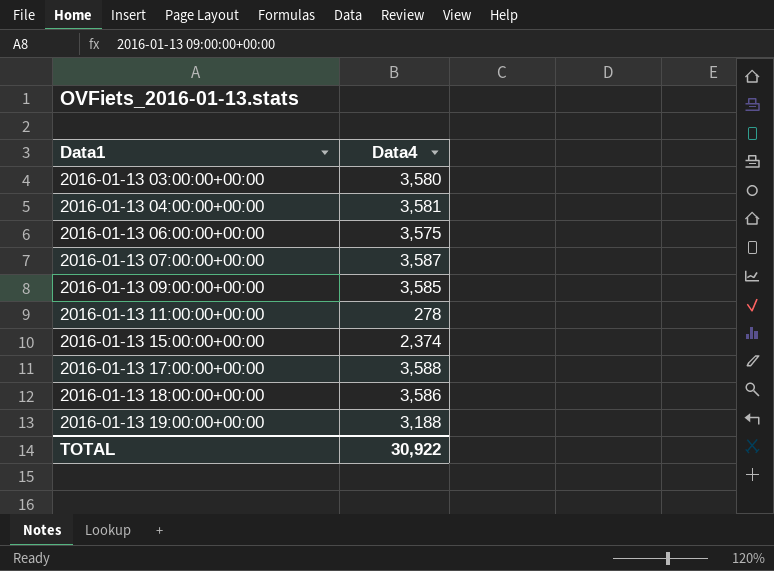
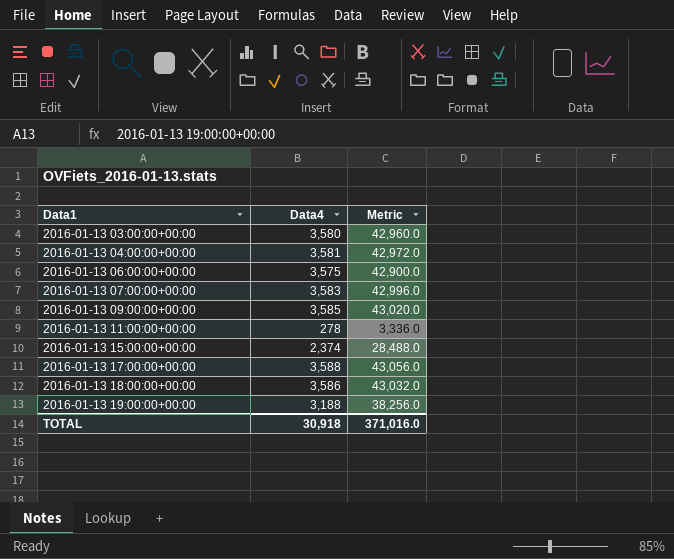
column Metric | formula: none -> [Data4] * 12
2016-01-13 07:00:00+00:00 | Data4: 3,587 -> 3,583
TOTAL | Data4: 30,922 -> 30,918

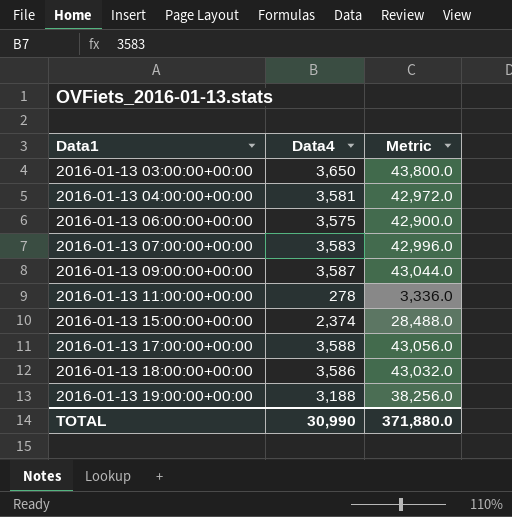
2016-01-13 03:00:00+00:00 | Data4: 3,580 -> 3,650
2016-01-13 03:00:00+00:00 | Metric: 42,960.0 -> 43,800.0
2016-01-13 09:00:00+00:00 | Data4: 3,585 -> 3,587
2016-01-13 09:00:00+00:00 | Metric: 43,020.0 -> 43,044.0
TOTAL | Data4: 30,918 -> 30,990
TOTAL | Metric: 371,016.0 -> 371,880.0

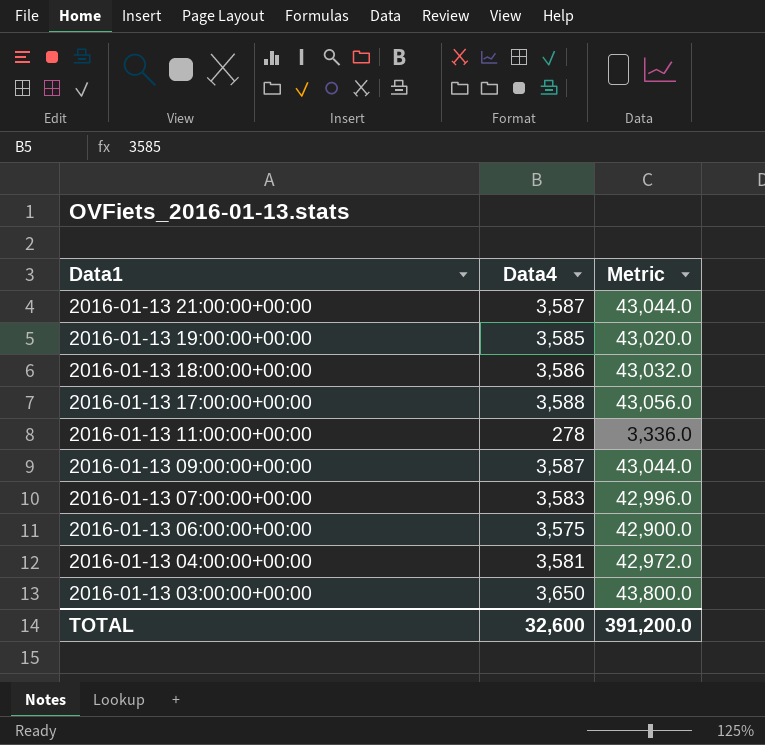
row order: Data1 ascending -> Data1 descending
row 2016-01-13 15:00:00+00:00: 2,374 | 28,488.0 -> none
row 2016-01-13 21:00:00+00:00: none -> 3,587 | 43,044.0
2016-01-13 19:00:00+00:00 | Data4: 3,188 -> 3,585
2016-01-13 19:00:00+00:00 | Metric: 38,256.0 -> 43,020.0
TOTAL | Data4: 30,990 -> 32,600
TOTAL | Metric: 371,880.0 -> 391,200.0

